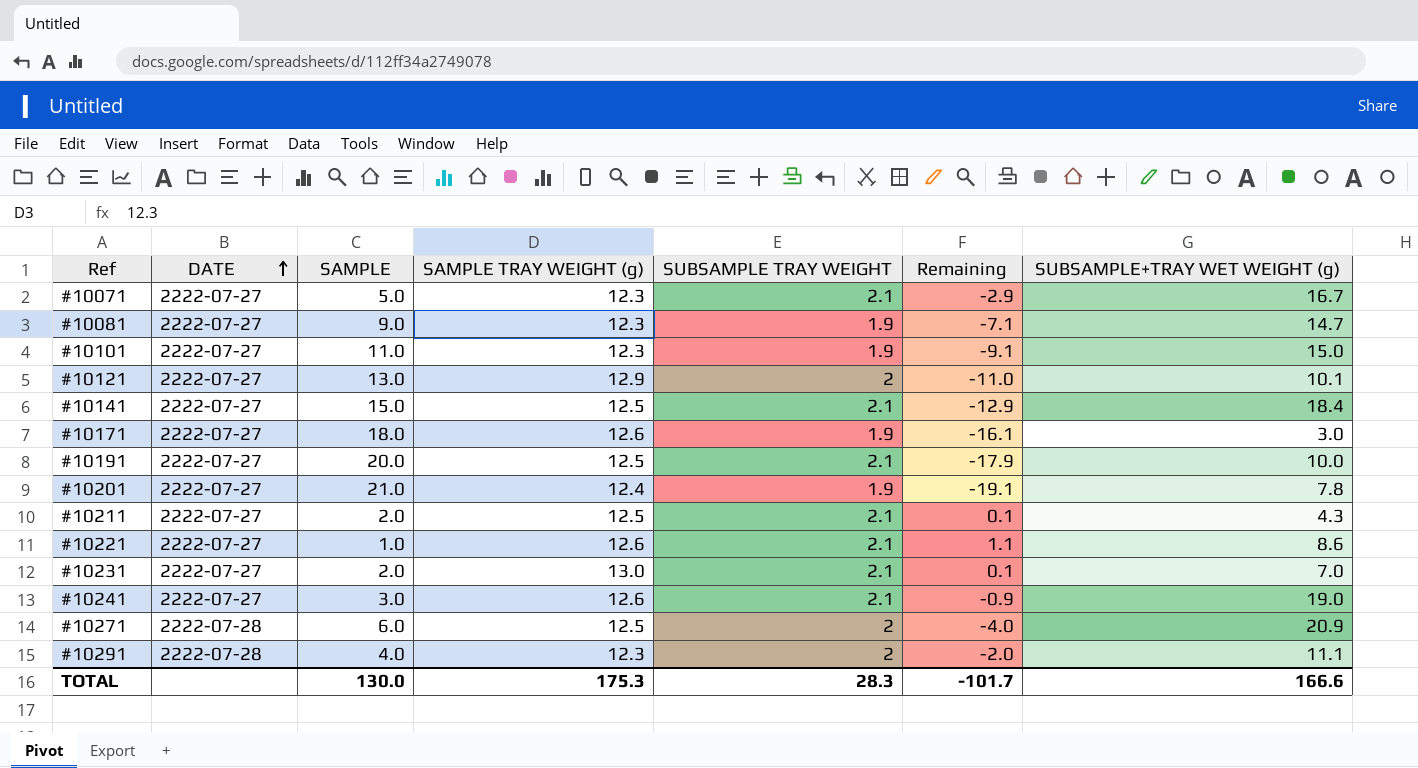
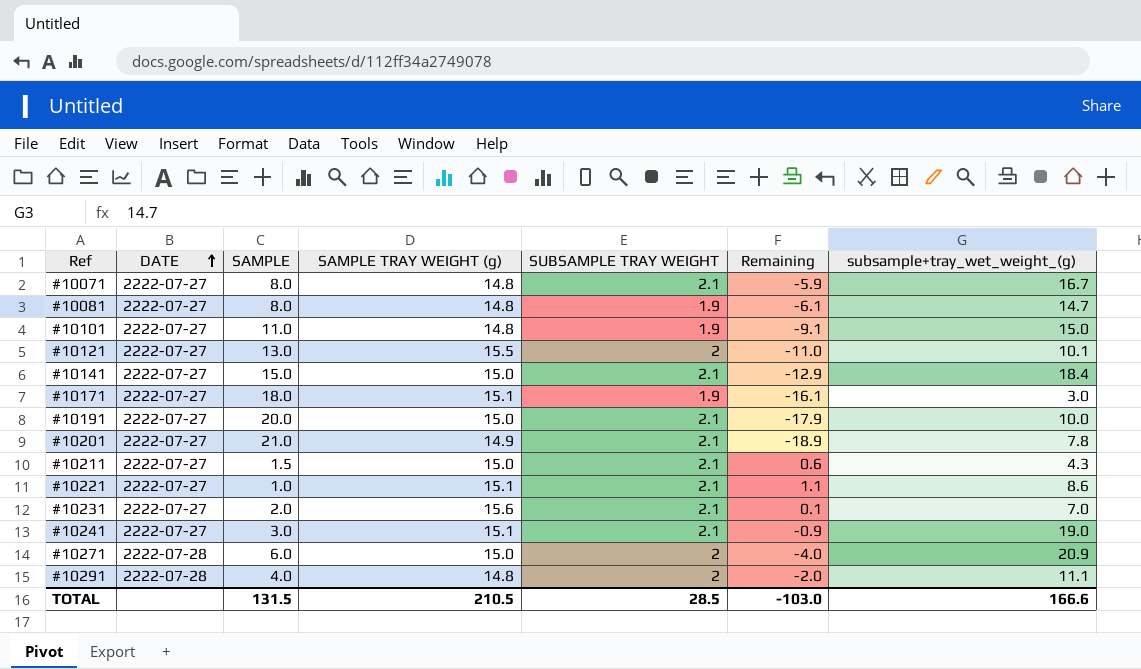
column name: SUBSAMPLE+TRAY WET WEIGHT (g) -> subsample+tray_wet_weight_(g)
#10071 | SAMPLE: 5.0 -> 8.0
#10071 | SAMPLE TRAY WEIGHT (g): 12.3 -> 14.8
#10071 | Remaining: -2.9 -> -5.9
#10081 | SAMPLE: 9.0 -> 8.0
#10081 | SAMPLE TRAY WEIGHT (g): 12.3 -> 14.8
#10081 | Remaining: -7.1 -> -6.1
#10101 | SAMPLE TRAY WEIGHT (g): 12.3 -> 14.8
#10121 | SAMPLE TRAY WEIGHT (g): 12.9 -> 15.5
#10141 | SAMPLE TRAY WEIGHT (g): 12.5 -> 15.0
#10171 | SAMPLE TRAY WEIGHT (g): 12.6 -> 15.1
#10191 | SAMPLE TRAY WEIGHT (g): 12.5 -> 15.0
#10201 | SAMPLE TRAY WEIGHT (g): 12.4 -> 14.9
#10201 | SUBSAMPLE TRAY WEIGHT: 1.9 -> 2.1
#10201 | Remaining: -19.1 -> -18.9
#10211 | SAMPLE: 2.0 -> 1.5
#10211 | SAMPLE TRAY WEIGHT (g): 12.5 -> 15.0
#10211 | Remaining: 0.1 -> 0.6
#10221 | SAMPLE TRAY WEIGHT (g): 12.6 -> 15.1
#10231 | SAMPLE TRAY WEIGHT (g): 13.0 -> 15.6
#10241 | SAMPLE TRAY WEIGHT (g): 12.6 -> 15.1
#10271 | SAMPLE TRAY WEIGHT (g): 12.5 -> 15.0
#10291 | SAMPLE TRAY WEIGHT (g): 12.3 -> 14.8
TOTAL | SAMPLE: 130.0 -> 131.5
TOTAL | SAMPLE TRAY WEIGHT (g): 175.3 -> 210.5
TOTAL | SUBSAMPLE TRAY WEIGHT: 28.3 -> 28.5
TOTAL | Remaining: -101.7 -> -103.0

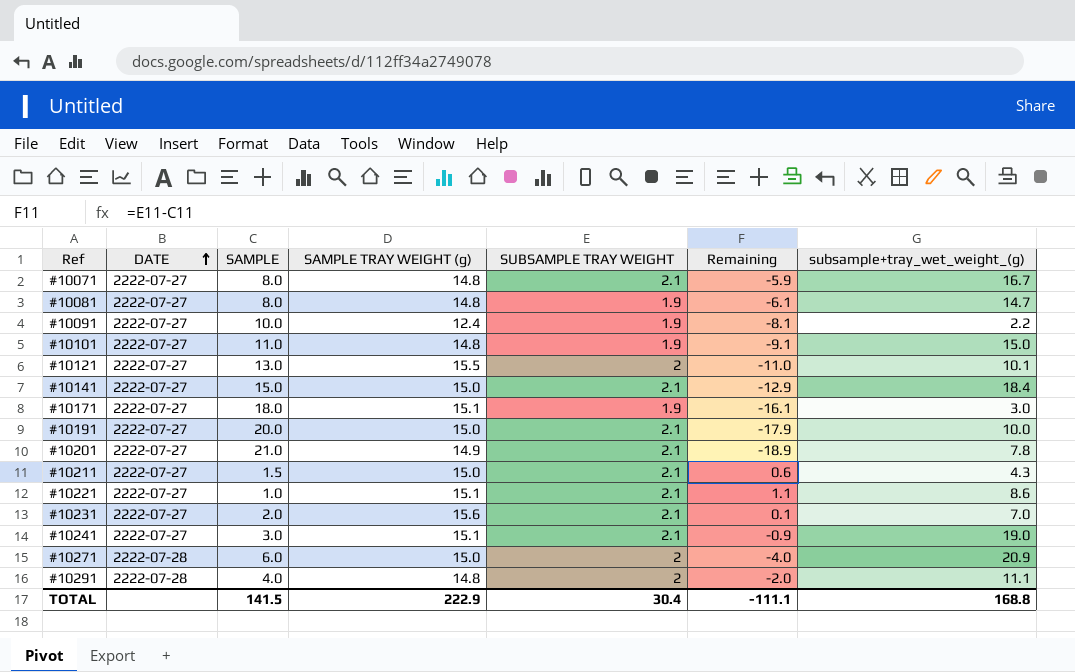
row #10091: none -> 2222-07-27 | 10.0 | 12.4 | 1.9 | -8.1 | 2.2
TOTAL | SAMPLE: 131.5 -> 141.5
TOTAL | SAMPLE TRAY WEIGHT (g): 210.5 -> 222.9
TOTAL | SUBSAMPLE TRAY WEIGHT: 28.5 -> 30.4
TOTAL | Remaining: -103.0 -> -111.1
TOTAL | subsample+tray_wet_weight_(g): 166.6 -> 168.8

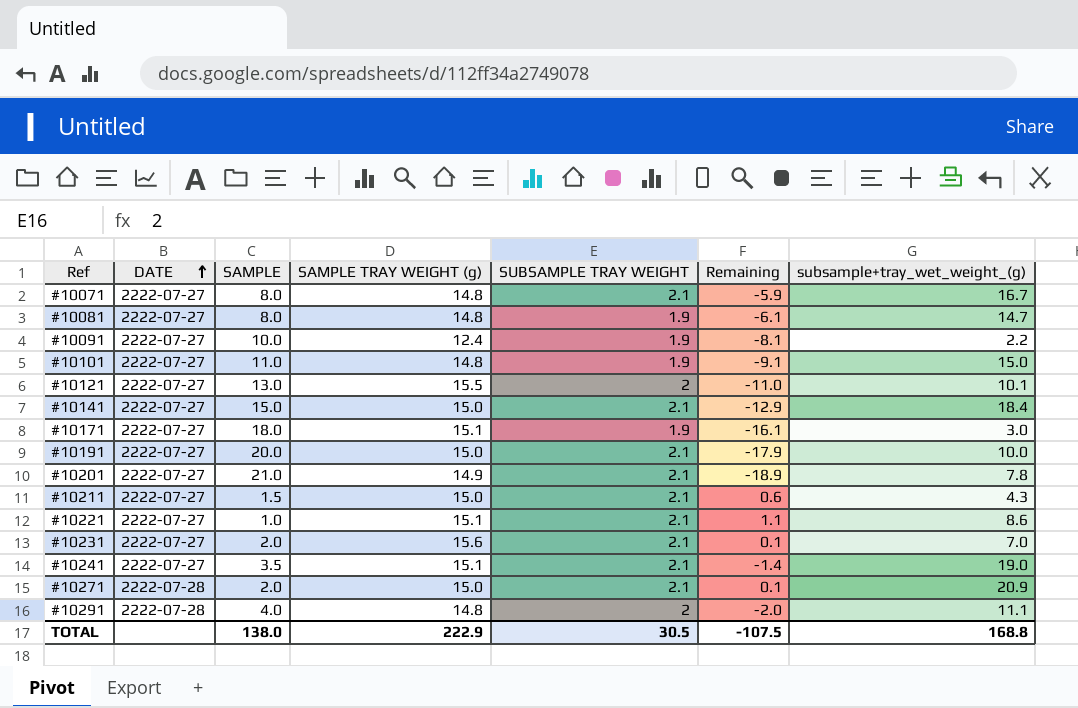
#10241 | SAMPLE: 3.0 -> 3.5
#10241 | Remaining: -0.9 -> -1.4
#10271 | SAMPLE: 6.0 -> 2.0
#10271 | SUBSAMPLE TRAY WEIGHT: 2 -> 2.1
#10271 | Remaining: -4.0 -> 0.1
TOTAL | SAMPLE: 141.5 -> 138.0
TOTAL | SUBSAMPLE TRAY WEIGHT: 30.4 -> 30.5
TOTAL | Remaining: -111.1 -> -107.5

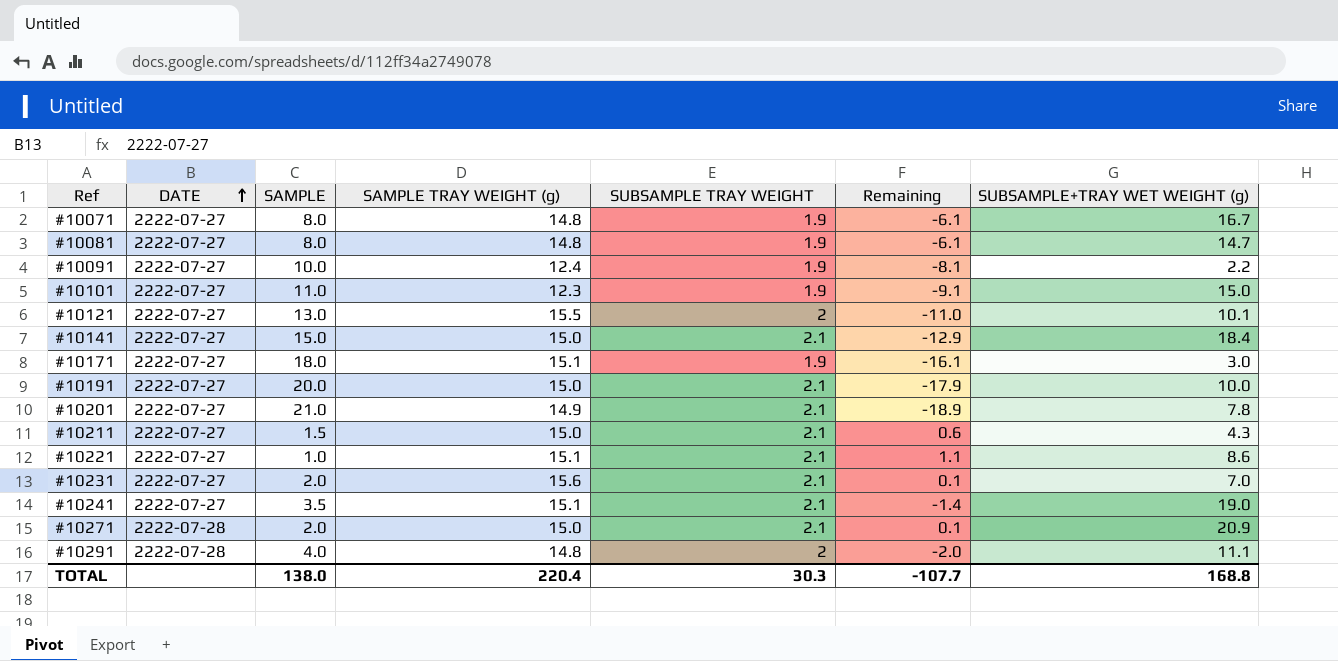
column name: subsample+tray_wet_weight_(g) -> SUBSAMPLE+TRAY WET WEIGHT (g)
#10071 | SUBSAMPLE TRAY WEIGHT: 2.1 -> 1.9
#10071 | Remaining: -5.9 -> -6.1
#10101 | SAMPLE TRAY WEIGHT (g): 14.8 -> 12.3
TOTAL | SAMPLE TRAY WEIGHT (g): 222.9 -> 220.4
TOTAL | SUBSAMPLE TRAY WEIGHT: 30.5 -> 30.3
TOTAL | Remaining: -107.5 -> -107.7

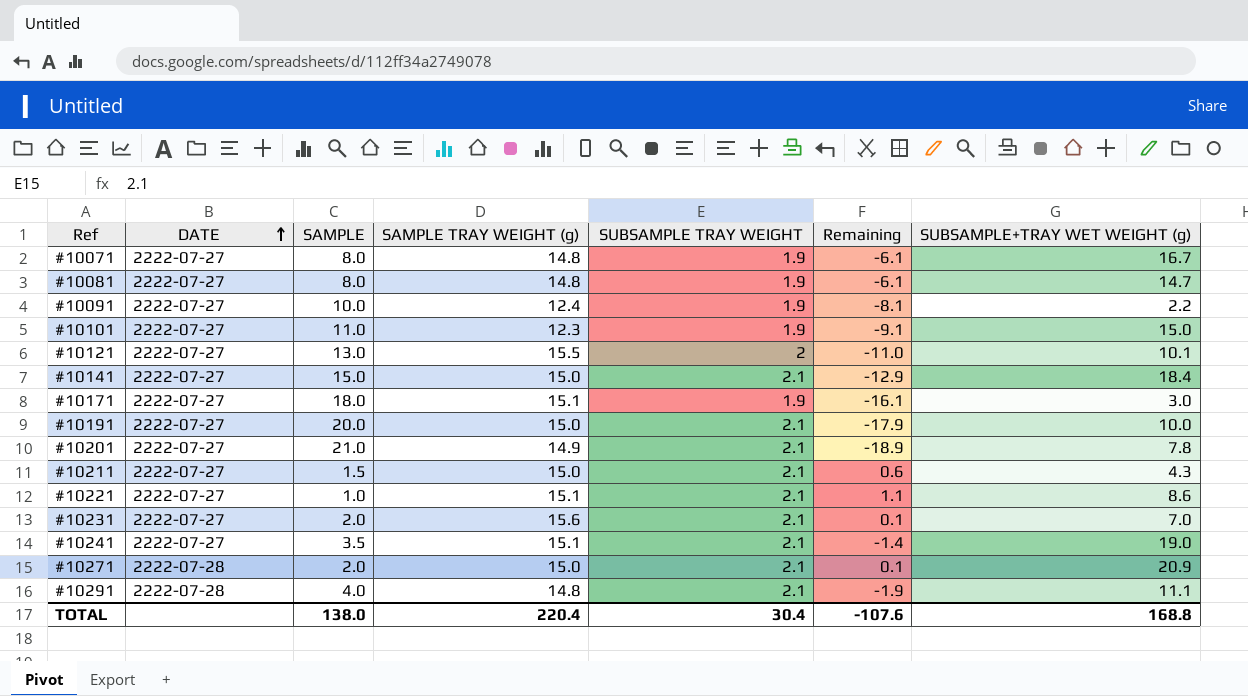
#10291 | SUBSAMPLE TRAY WEIGHT: 2 -> 2.1
#10291 | Remaining: -2.0 -> -1.9
TOTAL | SUBSAMPLE TRAY WEIGHT: 30.3 -> 30.4
TOTAL | Remaining: -107.7 -> -107.6

